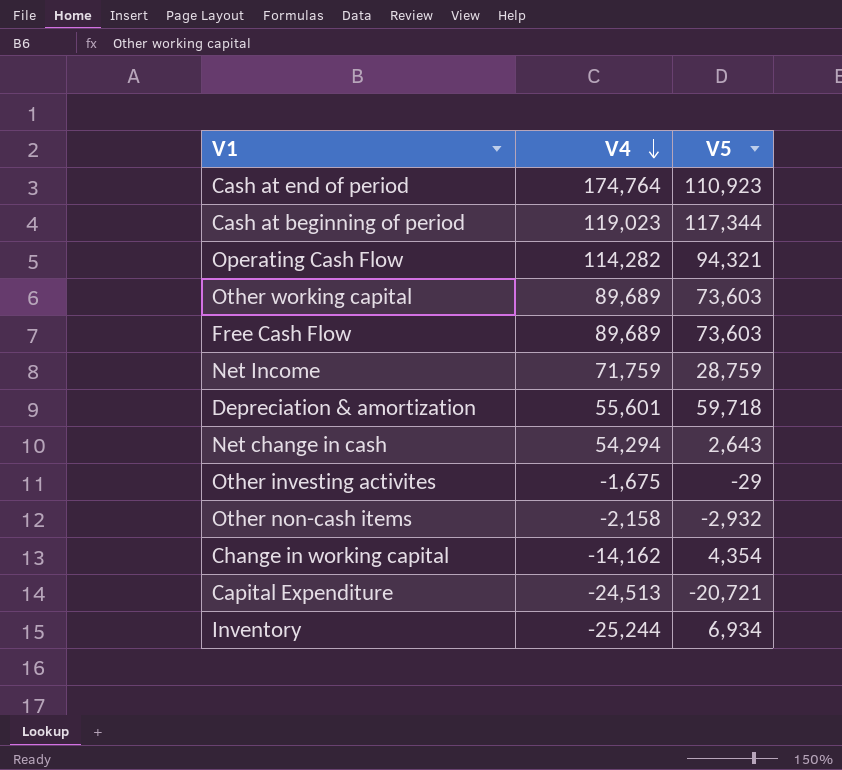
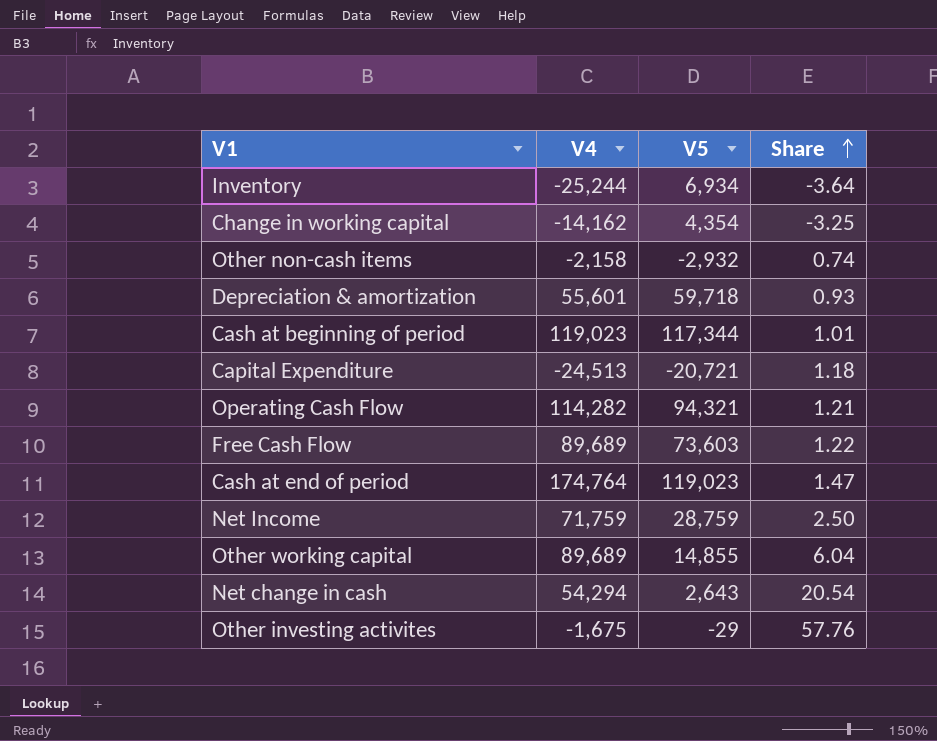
row order: V4 descending -> Share ascending
column Share | formula: none -> [V4] / [V5]
Cash at end of period | V5: 110,923 -> 119,023
Other working capital | V5: 73,603 -> 14,855

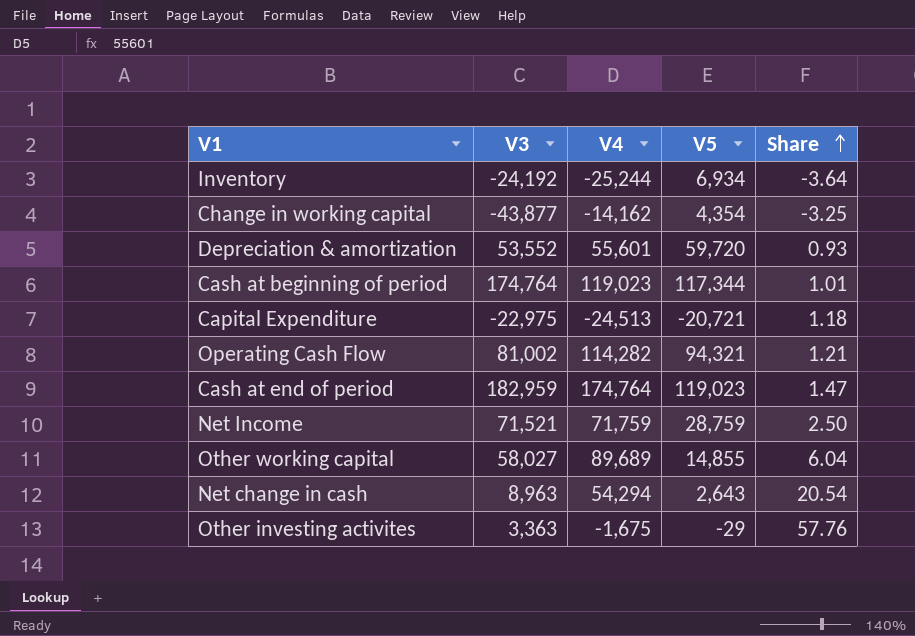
column V3 | position: none -> 2
row Other non-cash items: -2,158 | -2,932 | 0.74 -> none
row Free Cash Flow: 89,689 | 73,603 | 1.22 -> none
Depreciation & amortization | V5: 59,718 -> 59,720

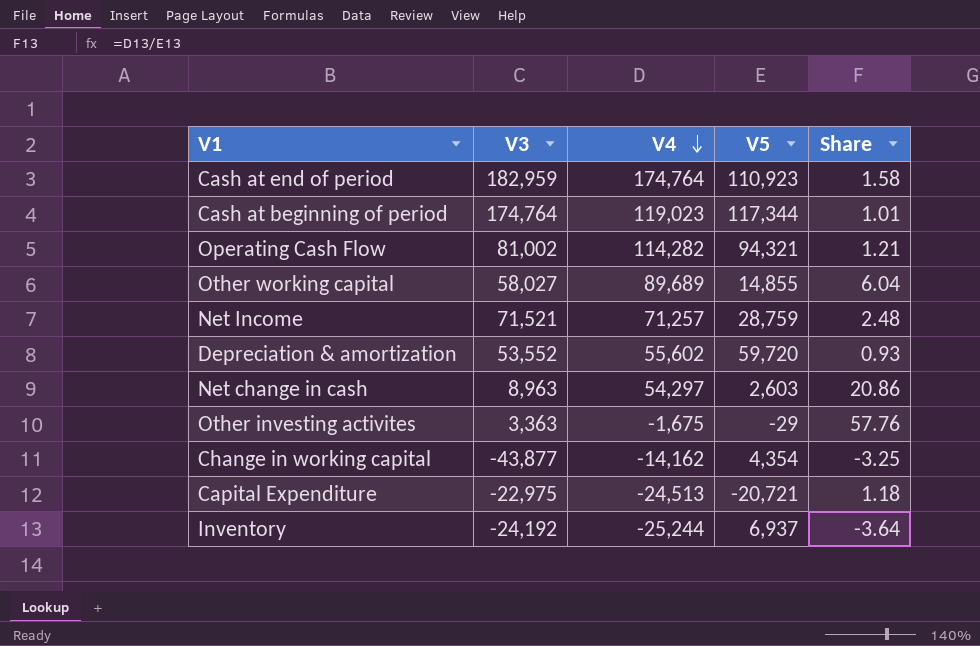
row order: Share ascending -> V4 descending
Cash at end of period | V5: 119,023 -> 110,923
Cash at end of period | Share: 1.47 -> 1.58
Net Income | V4: 71,759 -> 71,257
Net Income | Share: 2.50 -> 2.48
Depreciation & amortization | V4: 55,601 -> 55,602
Net change in cash | V4: 54,294 -> 54,297
Net change in cash | V5: 2,643 -> 2,603
Net change in cash | Share: 20.54 -> 20.86
Inventory | V5: 6,934 -> 6,937

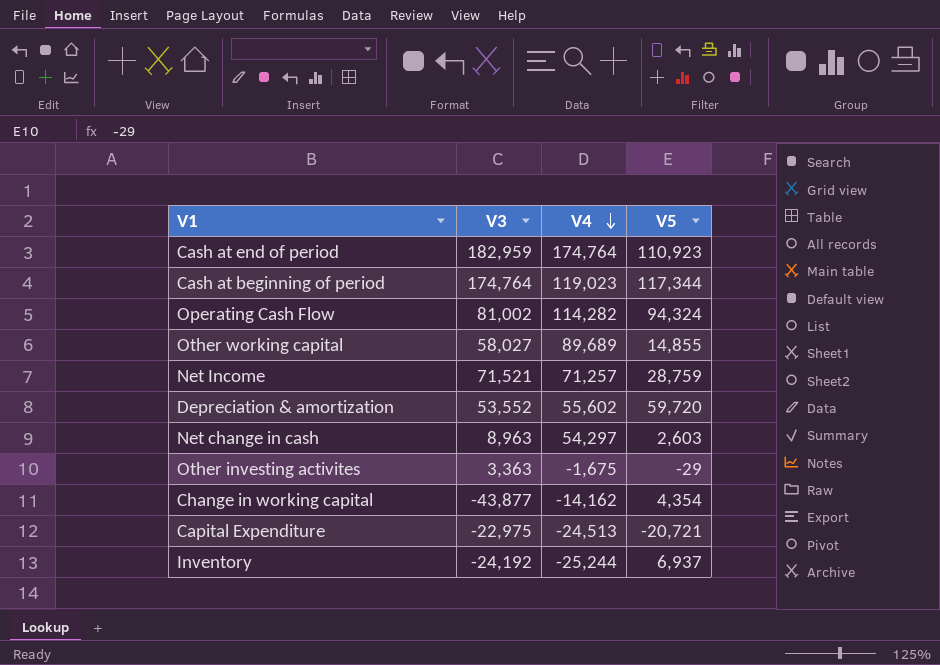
column Share | formula: [V4] / [V5] -> none
Operating Cash Flow | V5: 94,321 -> 94,324

